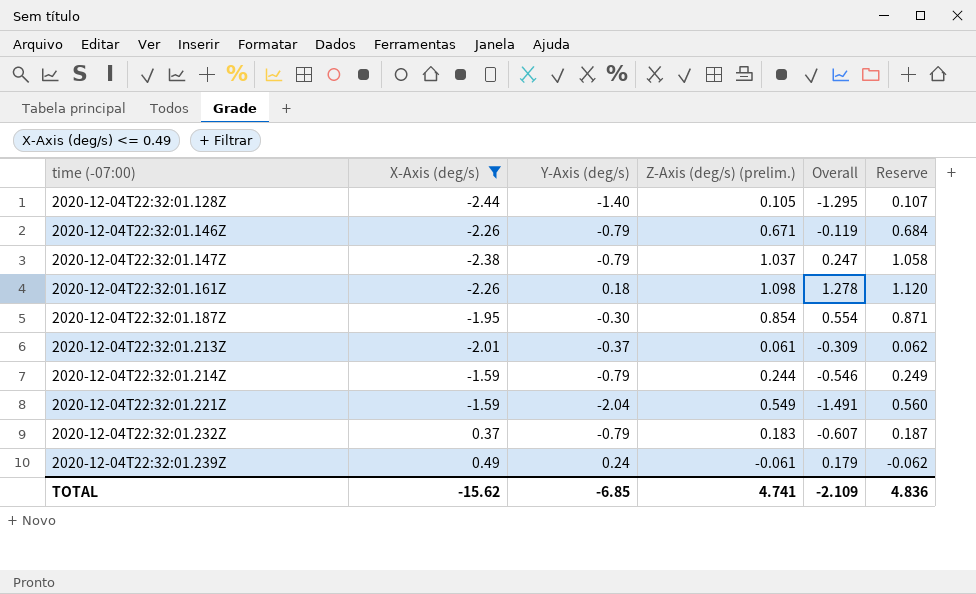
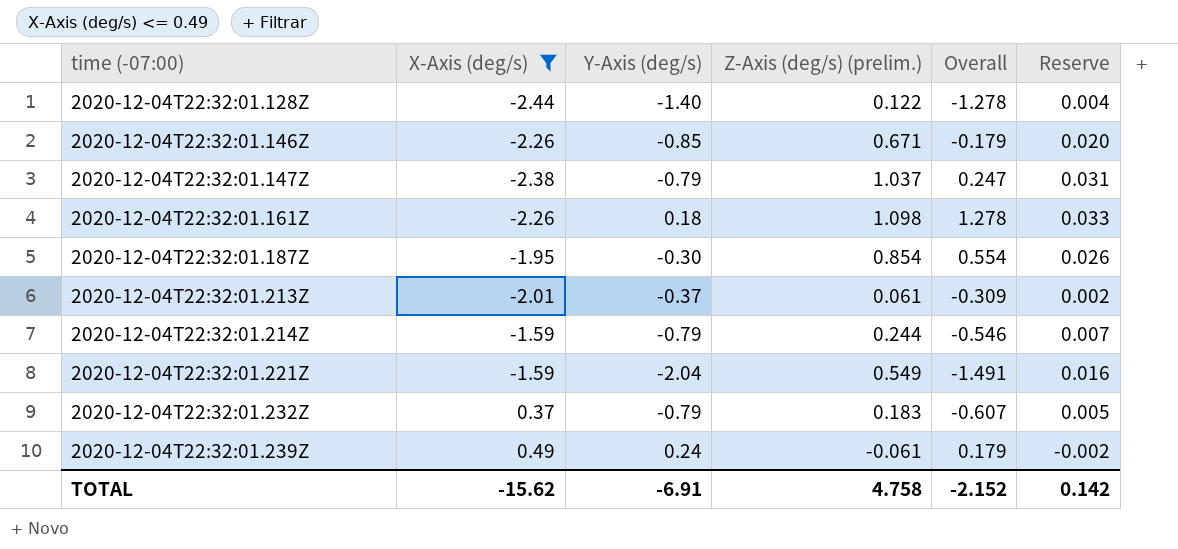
column Reserve | formula: [Z-Axis (deg/s) (prelim.)] * 1.02 -> [Z-Axis (deg/s) (prelim.)] * 0.03
2020-12-04T22:32:01.128Z | Z-Axis (deg/s) (prelim.): 0.105 -> 0.122
2020-12-04T22:32:01.128Z | Overall: -1.295 -> -1.278
2020-12-04T22:32:01.146Z | Y-Axis (deg/s): -0.79 -> -0.85
2020-12-04T22:32:01.146Z | Overall: -0.119 -> -0.179
TOTAL | Y-Axis (deg/s): -6.85 -> -6.91
TOTAL | Z-Axis (deg/s) (prelim.): 4.741 -> 4.758
TOTAL | Overall: -2.109 -> -2.152
TOTAL | Reserve: 4.836 -> 0.142

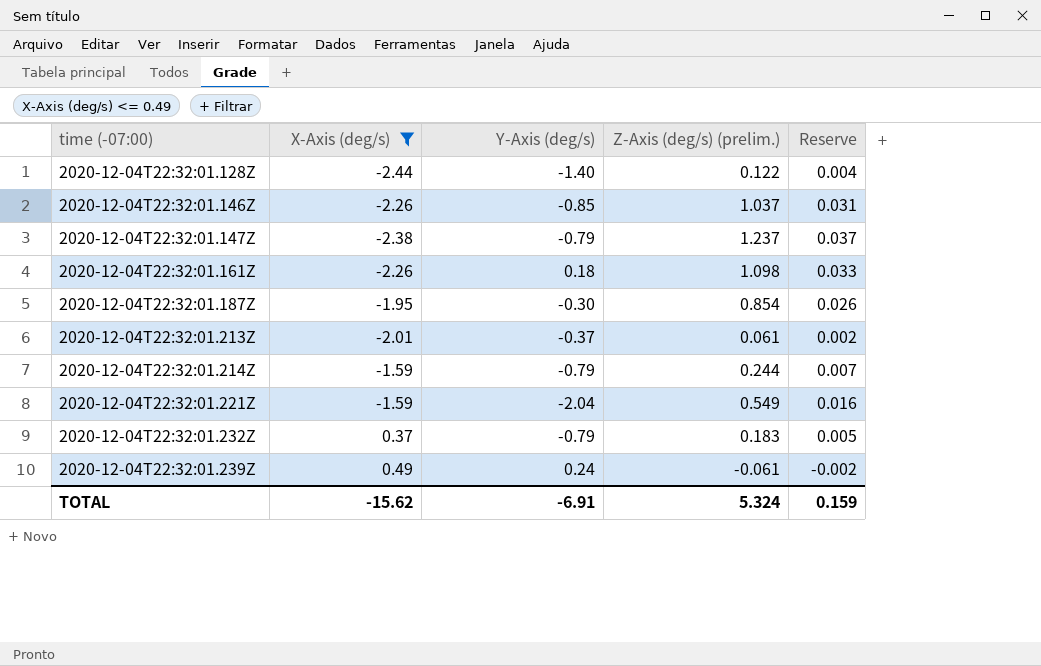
column Overall | formula: [Y-Axis (deg/s)] + [Z-Axis (deg/s) (prelim.)] -> none
2020-12-04T22:32:01.146Z | Z-Axis (deg/s) (prelim.): 0.671 -> 1.037
2020-12-04T22:32:01.146Z | Reserve: 0.020 -> 0.031
2020-12-04T22:32:01.147Z | Z-Axis (deg/s) (prelim.): 1.037 -> 1.237
2020-12-04T22:32:01.147Z | Reserve: 0.031 -> 0.037
TOTAL | Z-Axis (deg/s) (prelim.): 4.758 -> 5.324
TOTAL | Reserve: 0.142 -> 0.159

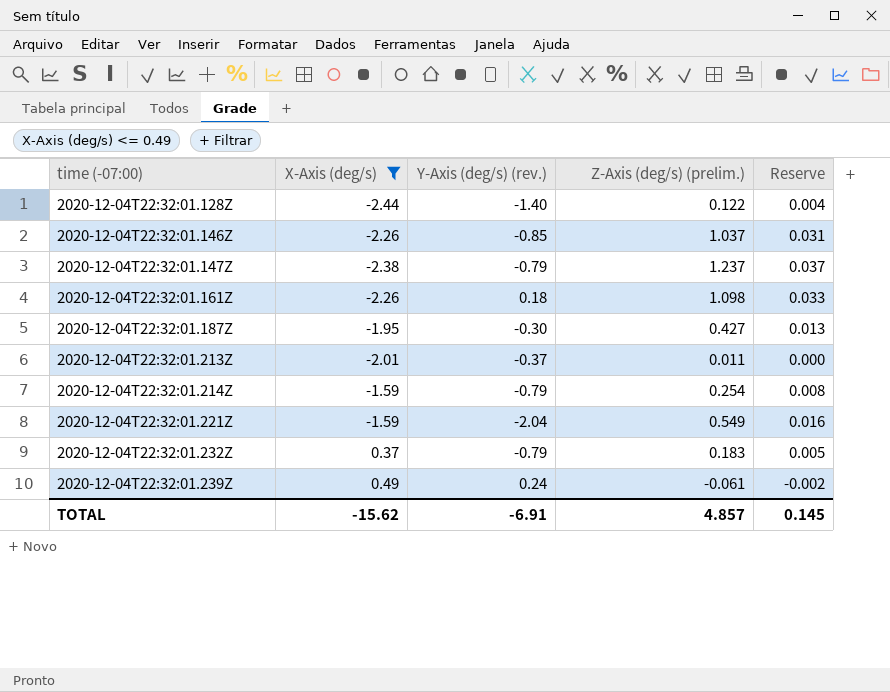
column name: Y-Axis (deg/s) -> Y-Axis (deg/s) (rev.)
2020-12-04T22:32:01.187Z | Z-Axis (deg/s) (prelim.): 0.854 -> 0.427
2020-12-04T22:32:01.187Z | Reserve: 0.026 -> 0.013
2020-12-04T22:32:01.213Z | Z-Axis (deg/s) (prelim.): 0.061 -> 0.011
2020-12-04T22:32:01.213Z | Reserve: 0.002 -> 0.000
2020-12-04T22:32:01.214Z | Z-Axis (deg/s) (prelim.): 0.244 -> 0.254
2020-12-04T22:32:01.214Z | Reserve: 0.007 -> 0.008
TOTAL | Z-Axis (deg/s) (prelim.): 5.324 -> 4.857
TOTAL | Reserve: 0.159 -> 0.145

